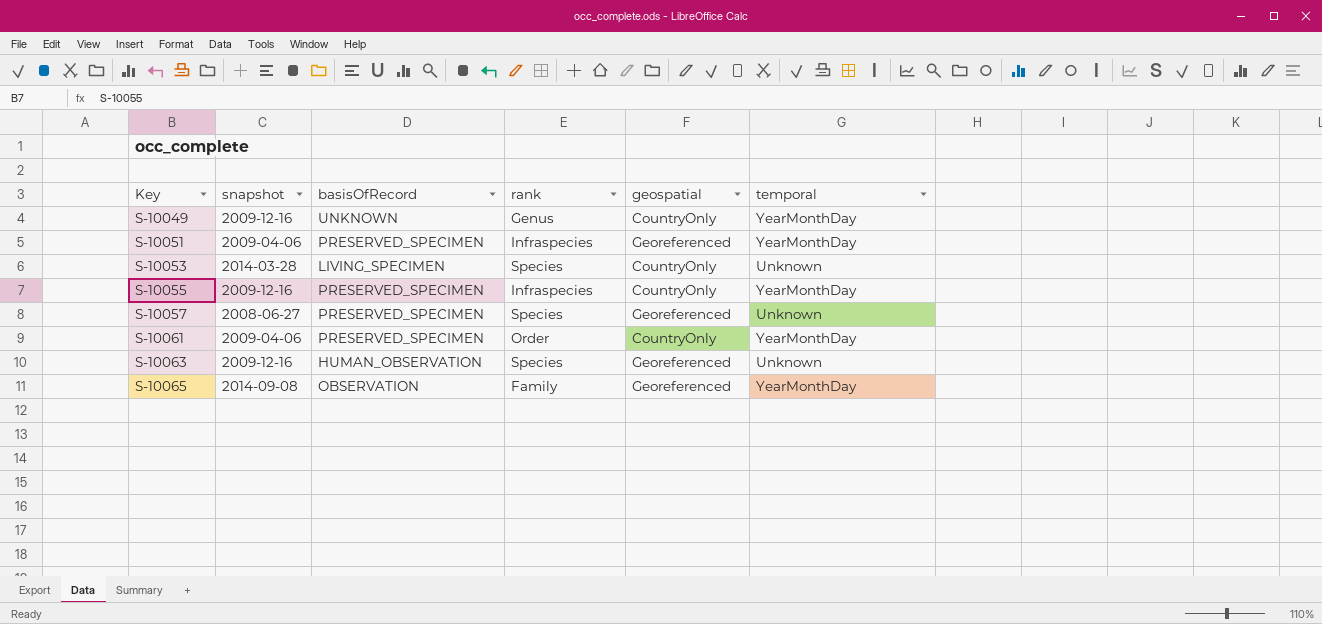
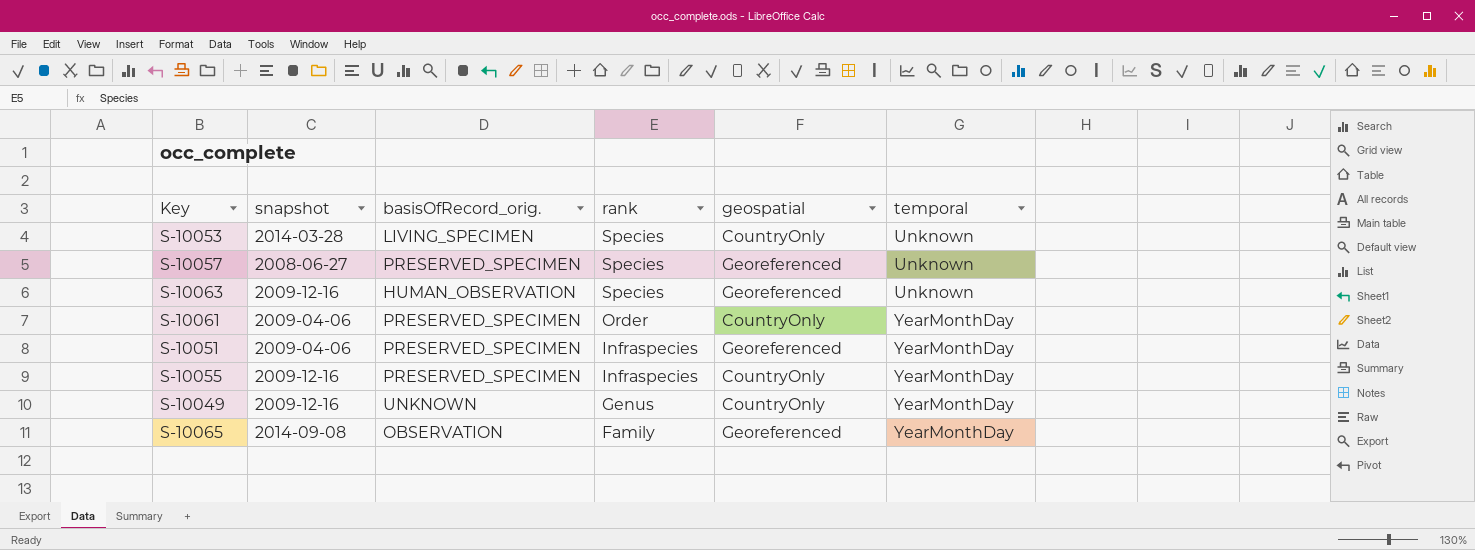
row order: Key ascending -> rank descending
column name: basisOfRecord -> basisOfRecord_orig.

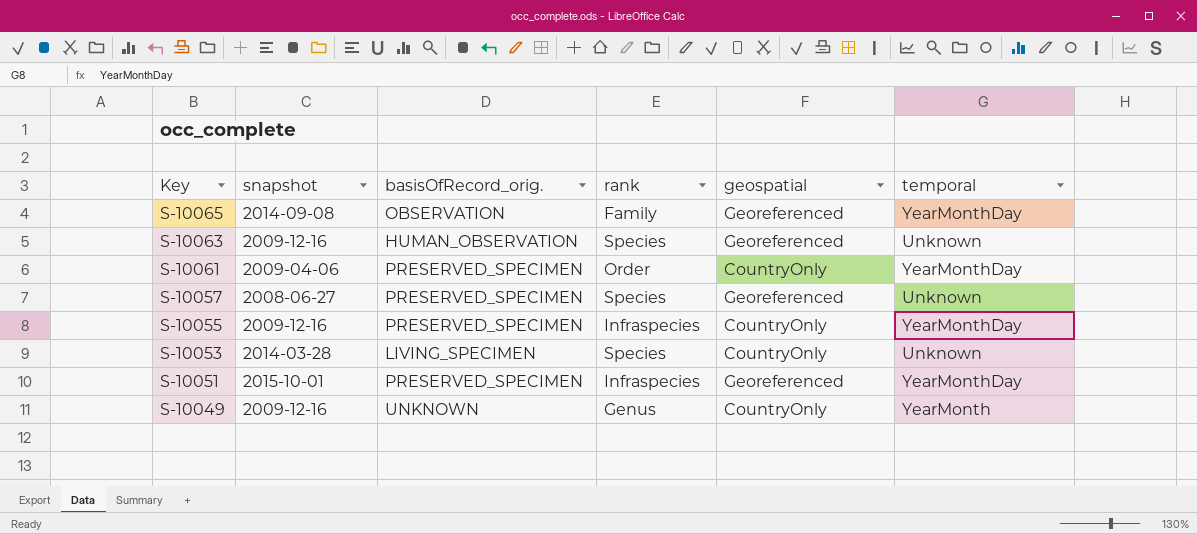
row order: rank descending -> Key descending
S-10051 | snapshot: 2009-04-06 -> 2015-10-01
S-10049 | temporal: YearMonthDay -> YearMonth

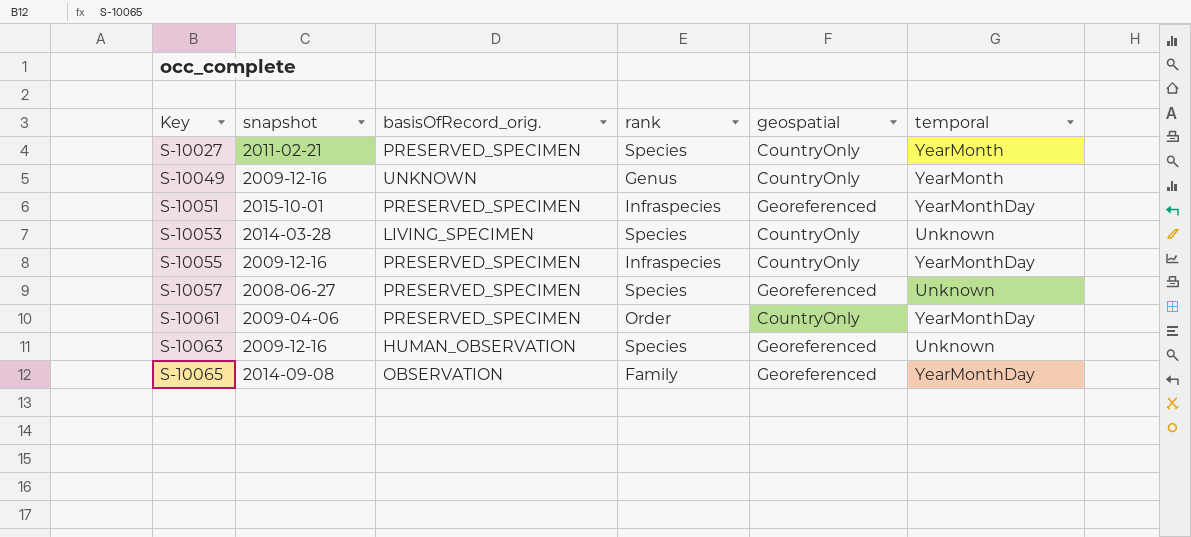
row order: Key descending -> Key ascending
row S-10027: none -> 2011-02-21 | PRESERVED_SPECIMEN | Species | CountryOnly | YearMonth

